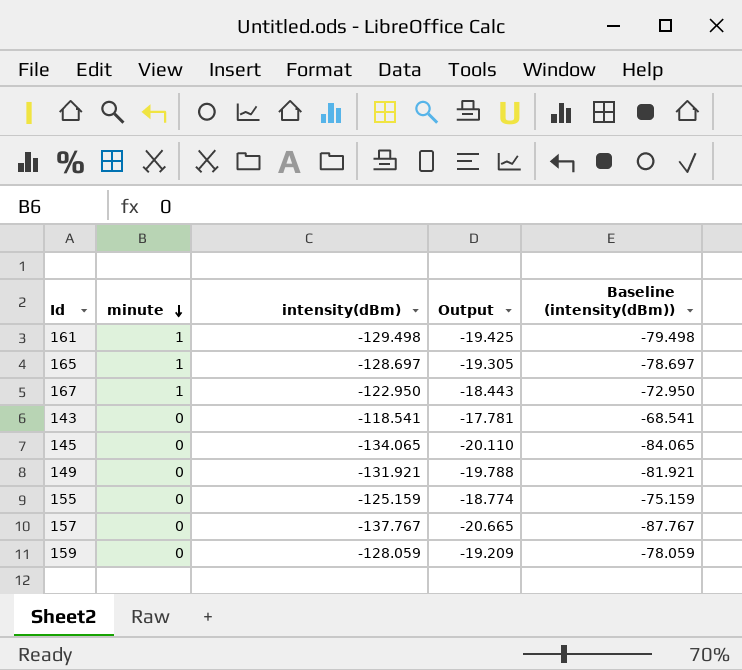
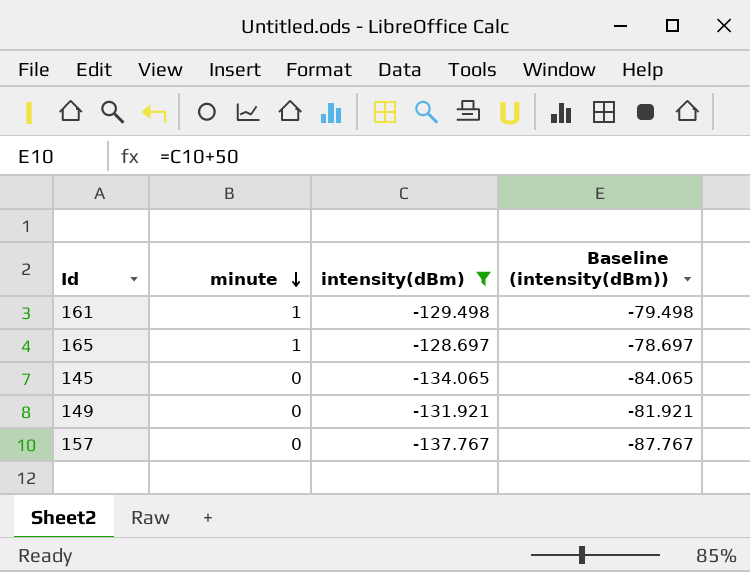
filter: none -> intensity(dBm) <= -128.697
column Output | formula: [intensity(dBm)] * 0.15 -> none

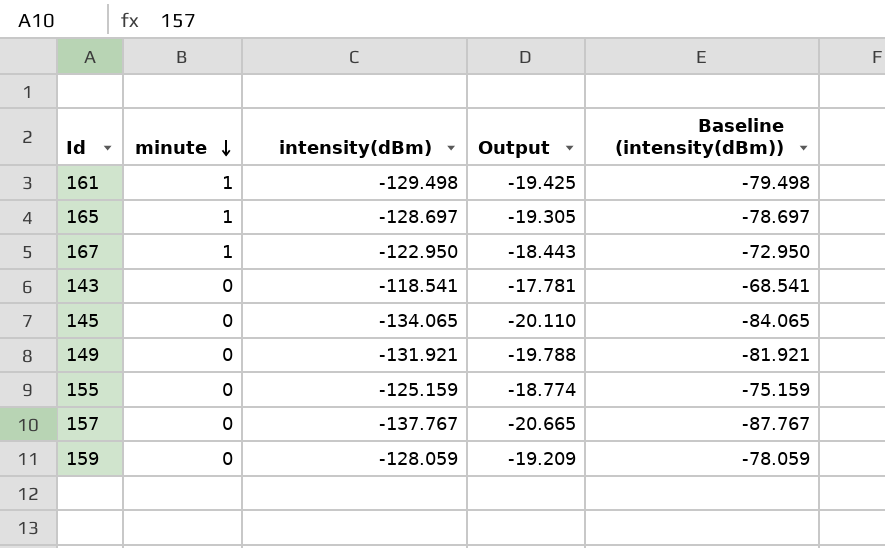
filter: intensity(dBm) <= -128.697 -> none
column Output | formula: none -> [intensity(dBm)] * 0.15

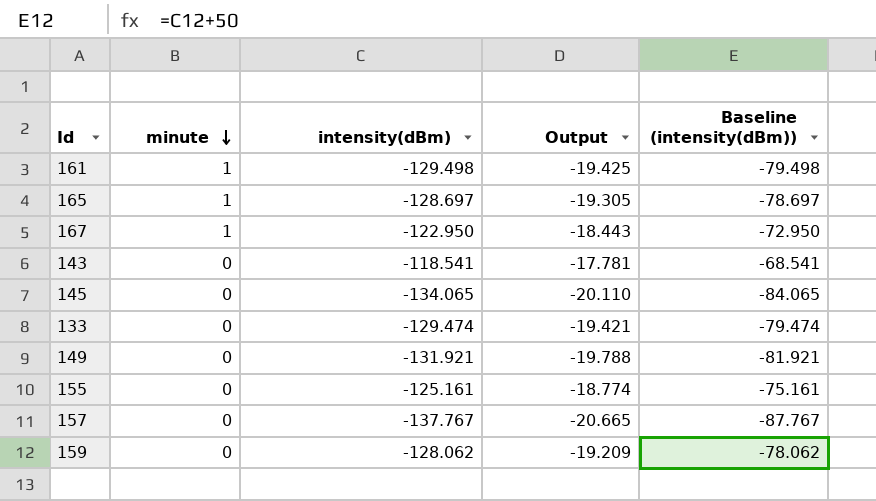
row 133: none -> 0 | -129.474 | -19.421 | -79.474
155 | intensity(dBm): -125.159 -> -125.161
155 | Baseline (intensity(dBm)): -75.159 -> -75.161
159 | intensity(dBm): -128.059 -> -128.062
159 | Baseline (intensity(dBm)): -78.059 -> -78.062

